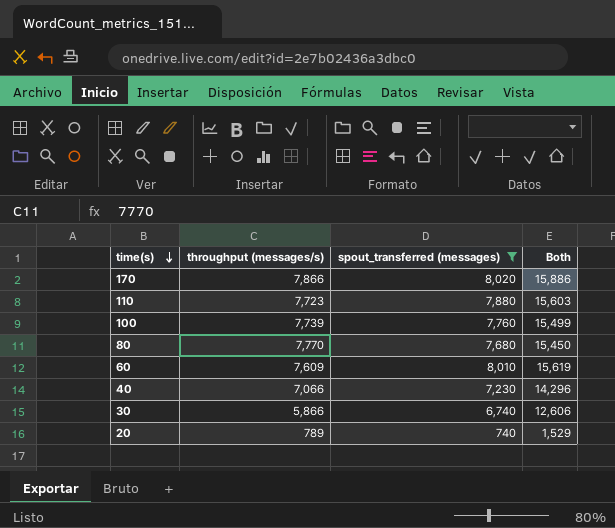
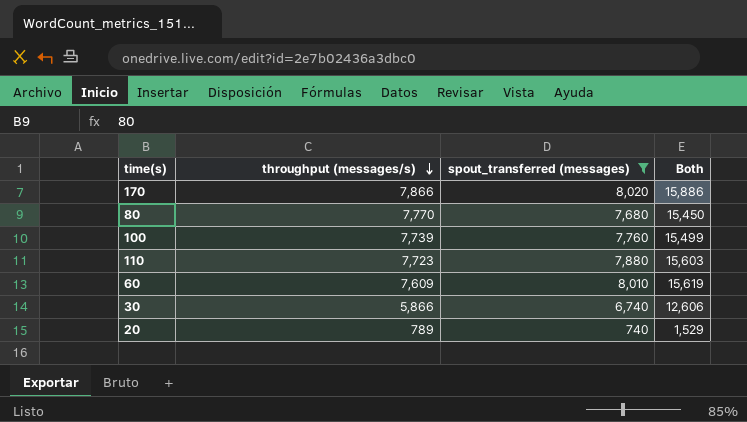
row order: time(s) descending -> throughput (messages/s) descending
row 40: 7,066 | 7,230 | 14,296 -> none

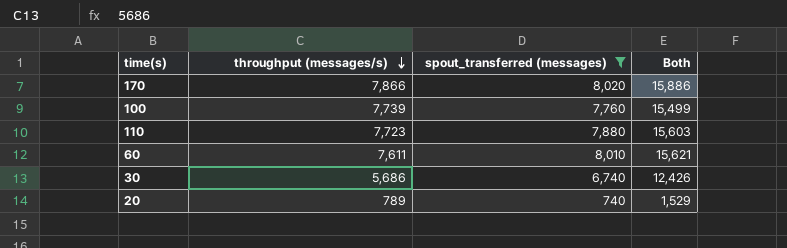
row 80: 7,770 | 7,680 | 15,450 -> none
60 | throughput (messages/s): 7,609 -> 7,611
60 | Both: 15,619 -> 15,621
30 | throughput (messages/s): 5,866 -> 5,686
30 | Both: 12,606 -> 12,426

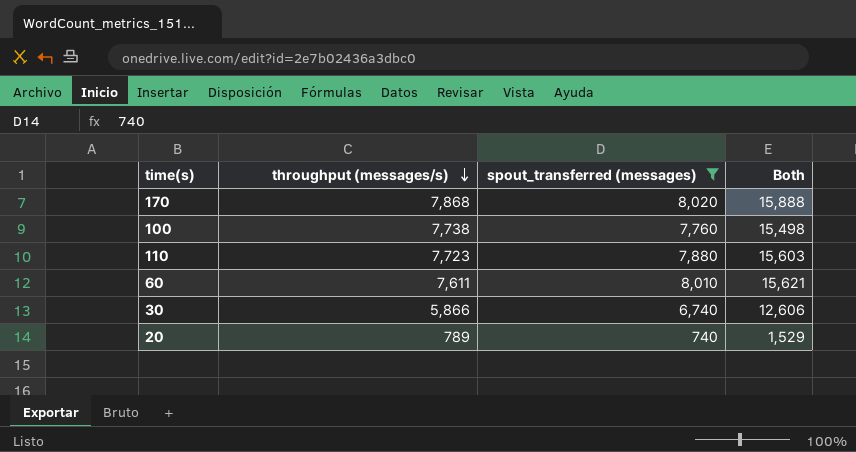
170 | throughput (messages/s): 7,866 -> 7,868
170 | Both: 15,886 -> 15,888
100 | throughput (messages/s): 7,739 -> 7,738
100 | Both: 15,499 -> 15,498
30 | throughput (messages/s): 5,686 -> 5,866
30 | Both: 12,426 -> 12,606

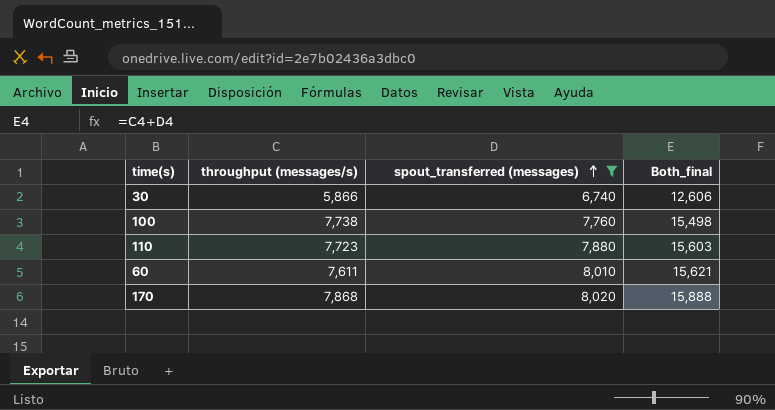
row order: throughput (messages/s) descending -> spout_transferred (messages) ascending
column name: Both -> Both_final
row 20: 789 | 740 | 1,529 -> none

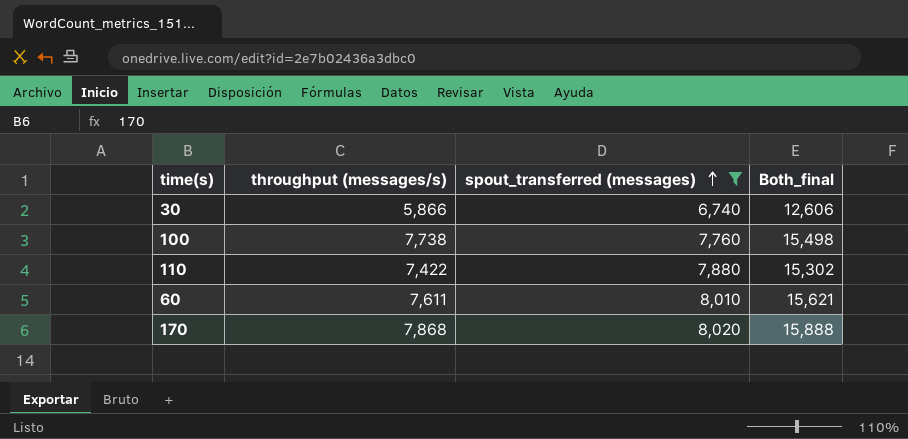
110 | throughput (messages/s): 7,723 -> 7,422
110 | Both_final: 15,603 -> 15,302

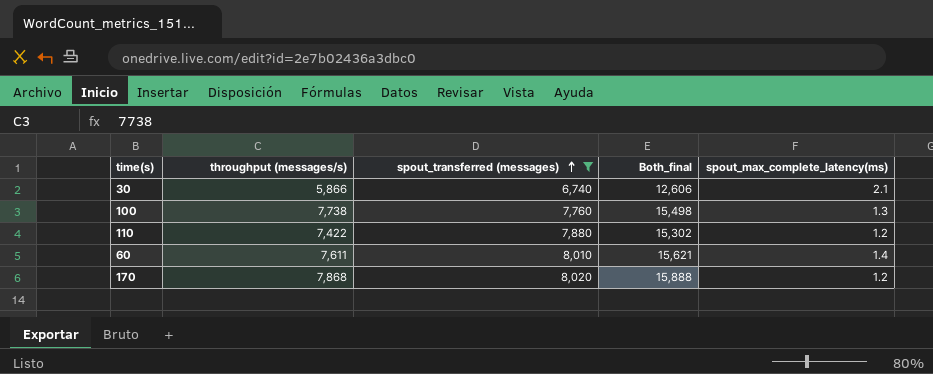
column spout_max_complete_latency(ms) | position: none -> 5

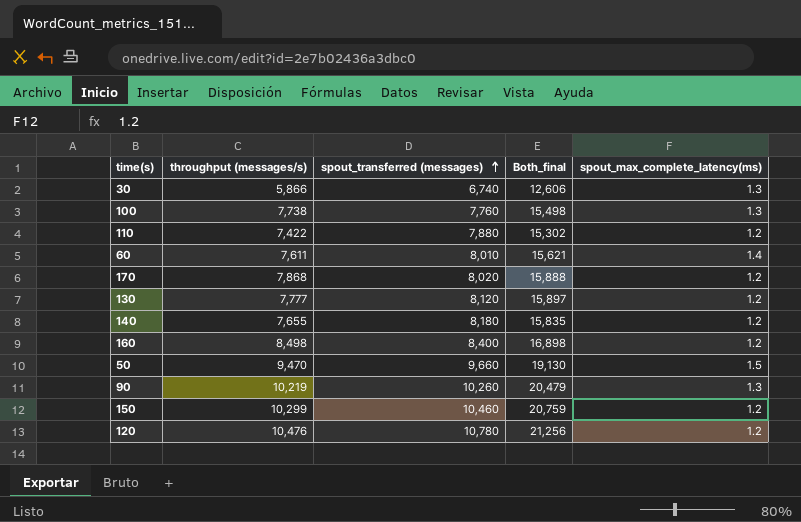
filter: spout_transferred (messages) <= 8,020 -> none
30 | spout_max_complete_latency(ms): 2.1 -> 1.3

